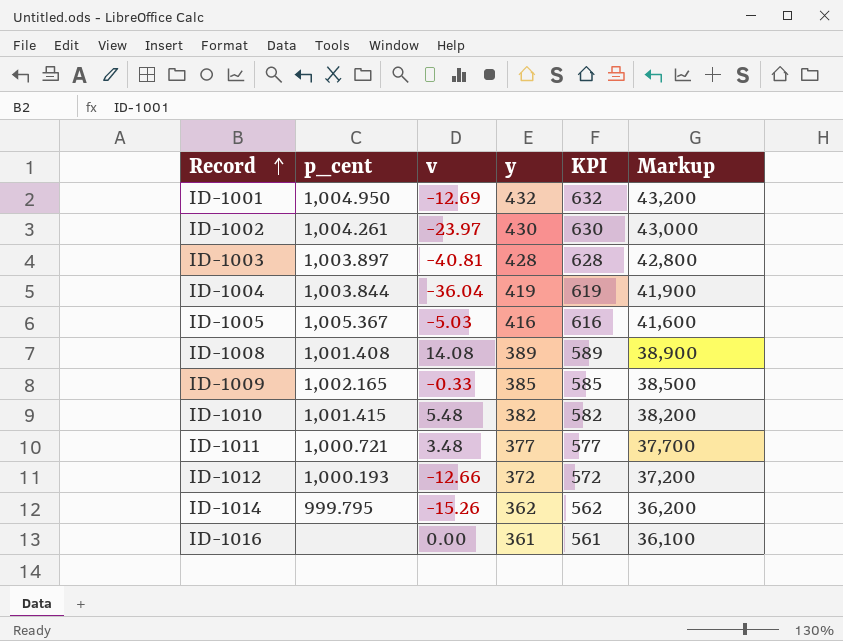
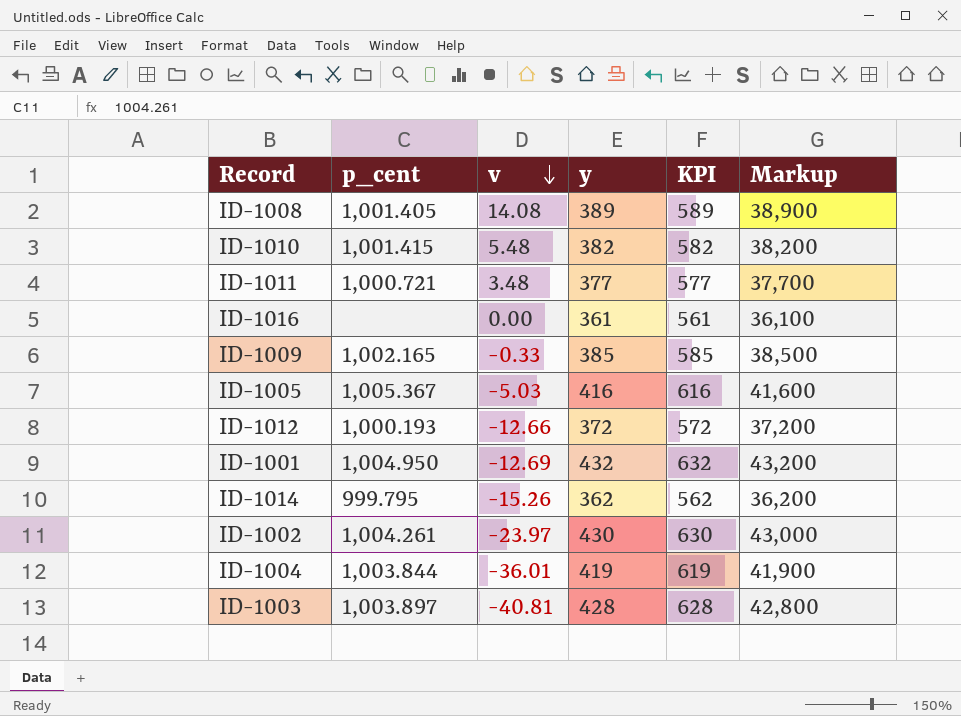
row order: Record ascending -> v descending
ID-1008 | p_cent: 1,001.408 -> 1,001.405
ID-1004 | v: -36.04 -> -36.01

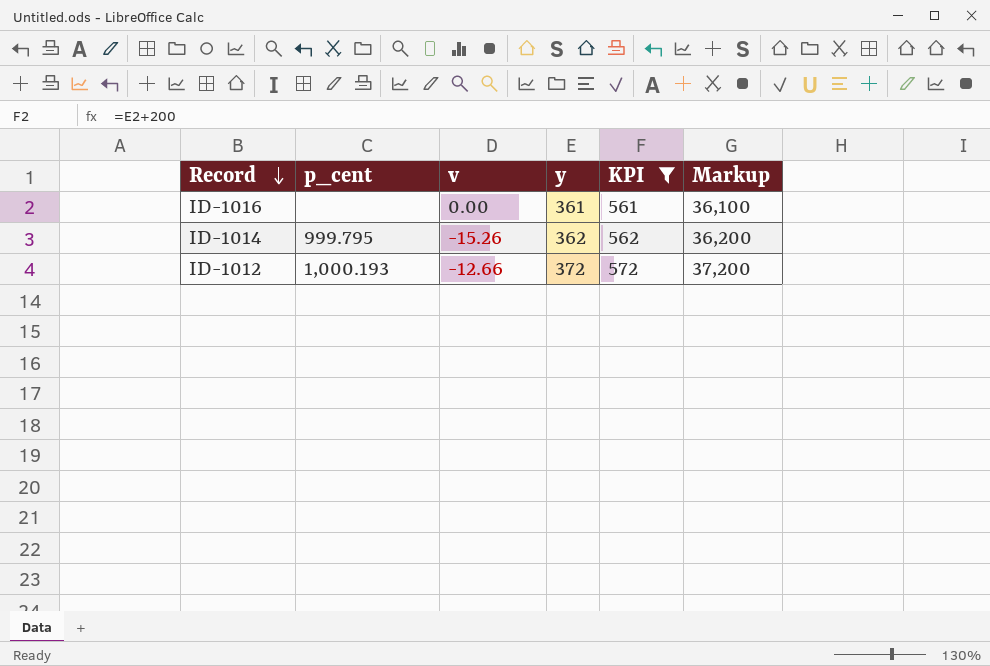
filter: none -> KPI <= 572
row order: v descending -> Record descending

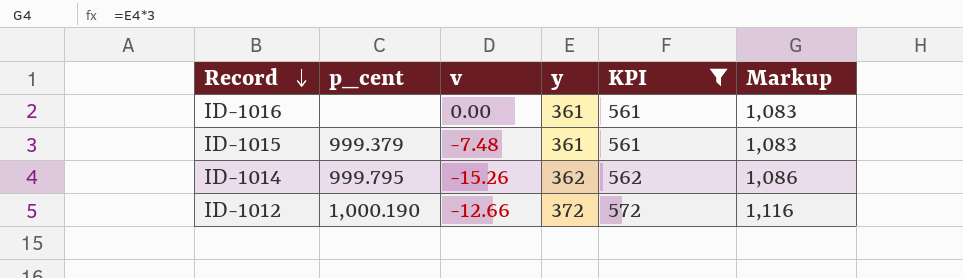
column Markup | formula: [y] * 100 -> [y] * 3
row ID-1015: none -> 999.379 | -7.48 | 361 | 561 | 1,083
ID-1012 | p_cent: 1,000.193 -> 1,000.190

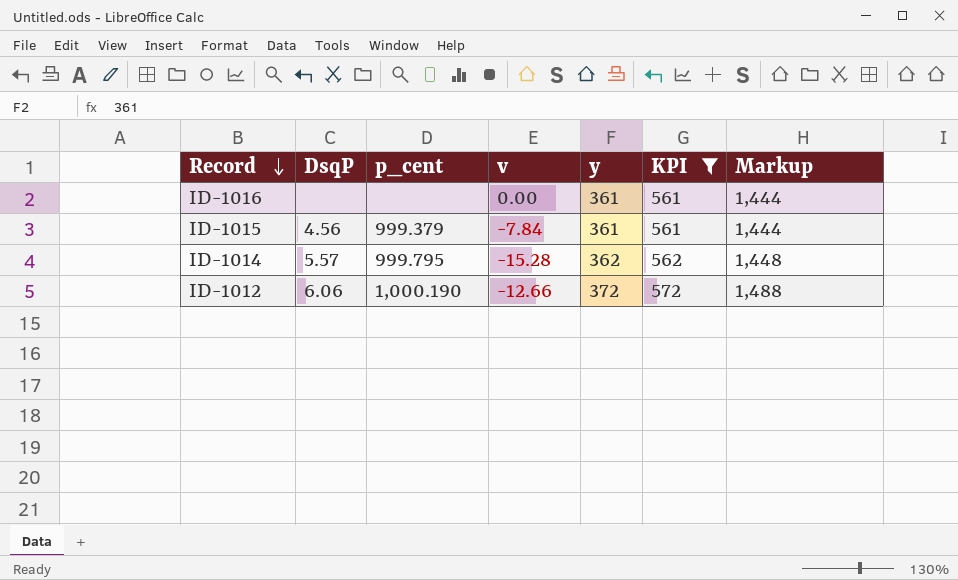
column DsqP | position: none -> 2
column Markup | formula: [y] * 3 -> [y] * 4
ID-1015 | v: -7.48 -> -7.84
ID-1014 | v: -15.26 -> -15.28

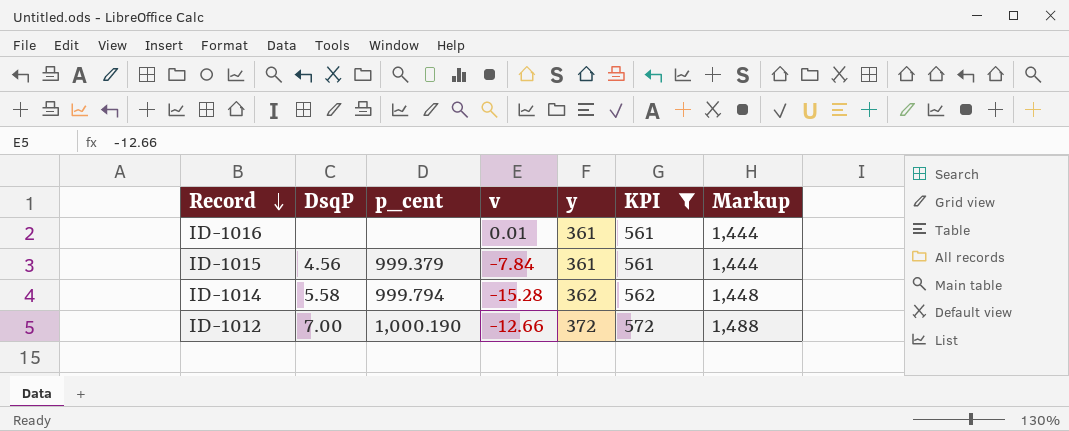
ID-1016 | v: 0.00 -> 0.01
ID-1014 | DsqP: 5.57 -> 5.58
ID-1014 | p_cent: 999.795 -> 999.794
ID-1012 | DsqP: 6.06 -> 7.00

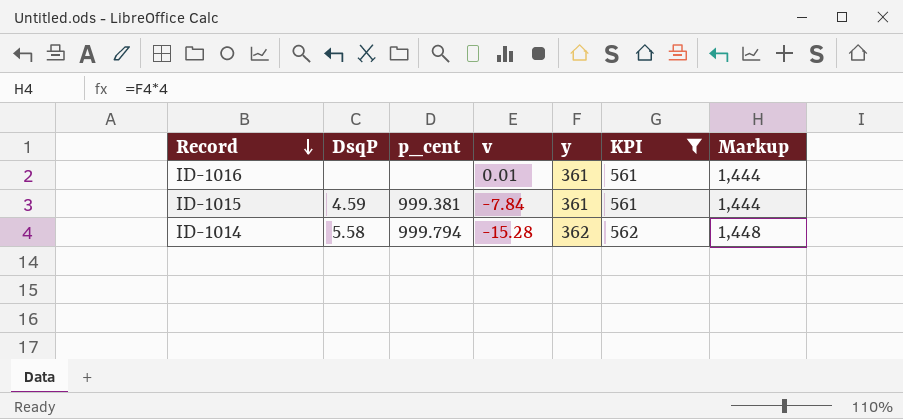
row ID-1012: 7.00 | 1,000.190 | -12.66 | 372 | 572 | 1,488 -> none
ID-1015 | DsqP: 4.56 -> 4.59
ID-1015 | p_cent: 999.379 -> 999.381

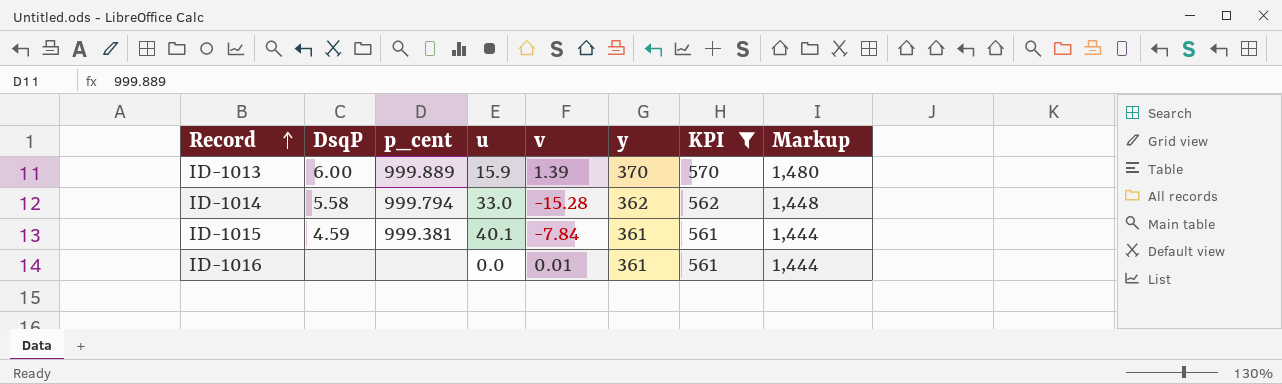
row order: Record descending -> Record ascending
column u | position: none -> 4
row ID-1013: none -> 6.00 | 999.889 | 15.9 | 1.39 | 370 | 570 | 1,480

